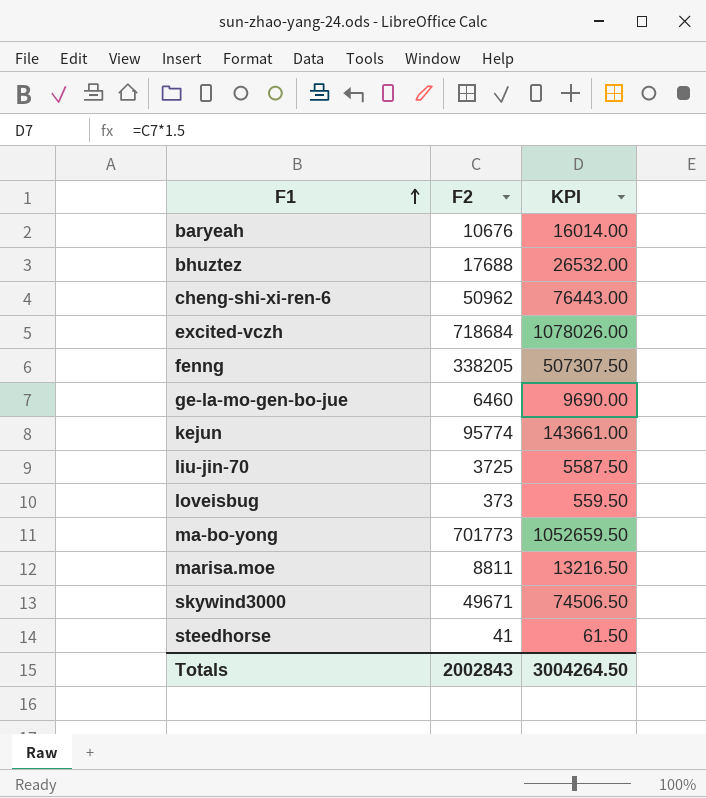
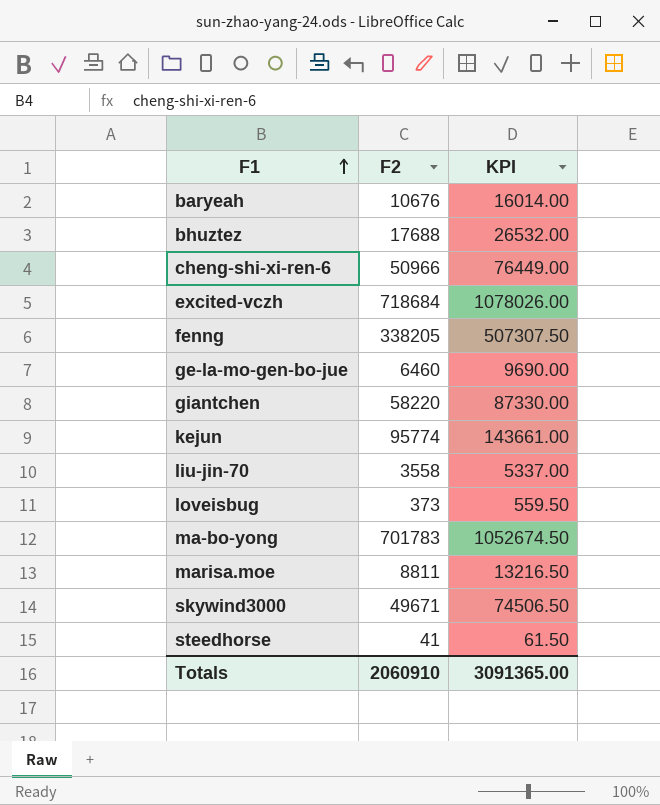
cheng-shi-xi-ren-6 | F2: 50962 -> 50966
cheng-shi-xi-ren-6 | KPI: 76443.00 -> 76449.00
row giantchen: none -> 58220 | 87330.00
liu-jin-70 | F2: 3725 -> 3558
liu-jin-70 | KPI: 5587.50 -> 5337.00
ma-bo-yong | F2: 701773 -> 701783
ma-bo-yong | KPI: 1052659.50 -> 1052674.50
Totals | F2: 2002843 -> 2060910
Totals | KPI: 3004264.50 -> 3091365.00

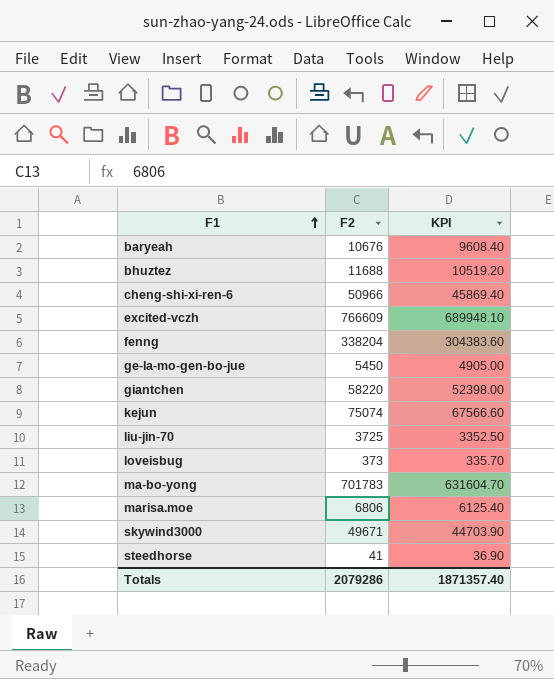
column KPI | formula: [F2] * 1.5 -> [F2] * 0.9
bhuztez | F2: 17688 -> 11688
excited-vczh | F2: 718684 -> 766609
fenng | F2: 338205 -> 338204
ge-la-mo-gen-bo-jue | F2: 6460 -> 5450
kejun | F2: 95774 -> 75074
liu-jin-70 | F2: 3558 -> 3725
marisa.moe | F2: 8811 -> 6806
Totals | F2: 2060910 -> 2079286
Totals | KPI: 3091365.00 -> 1871357.40

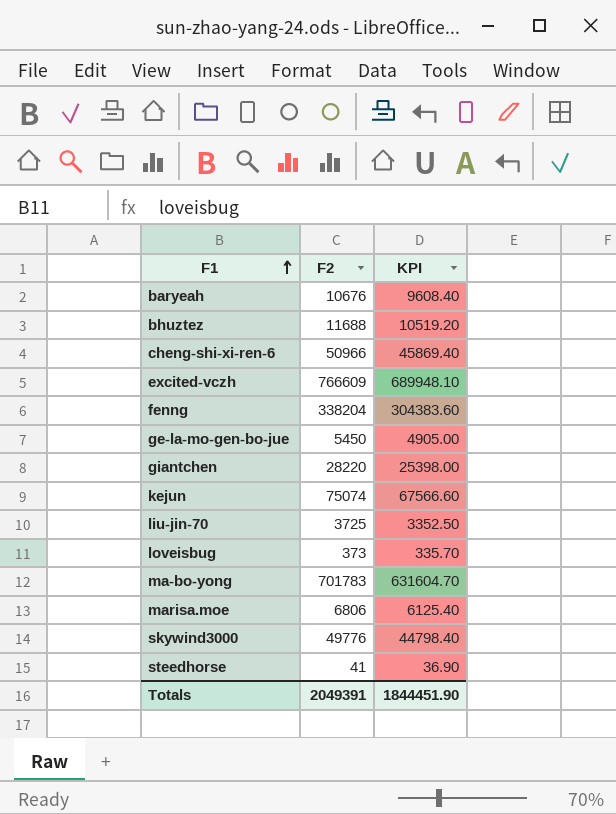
giantchen | F2: 58220 -> 28220
giantchen | KPI: 52398.00 -> 25398.00
skywind3000 | F2: 49671 -> 49776
skywind3000 | KPI: 44703.90 -> 44798.40
Totals | F2: 2079286 -> 2049391
Totals | KPI: 1871357.40 -> 1844451.90

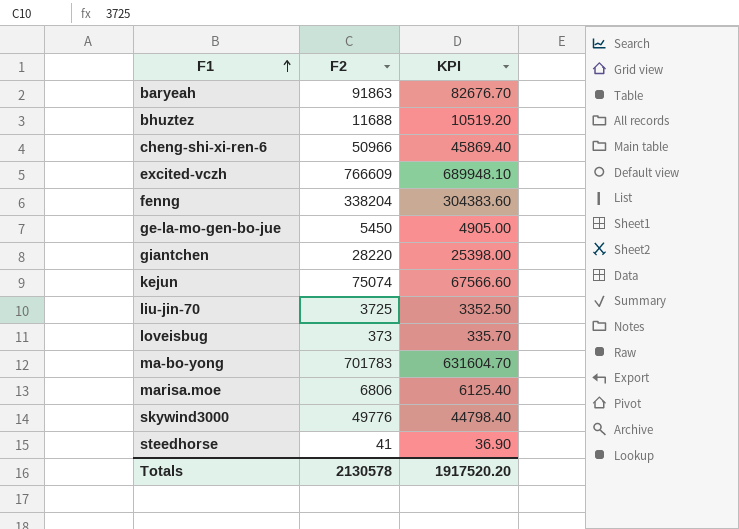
baryeah | F2: 10676 -> 91863
baryeah | KPI: 9608.40 -> 82676.70
Totals | F2: 2049391 -> 2130578
Totals | KPI: 1844451.90 -> 1917520.20

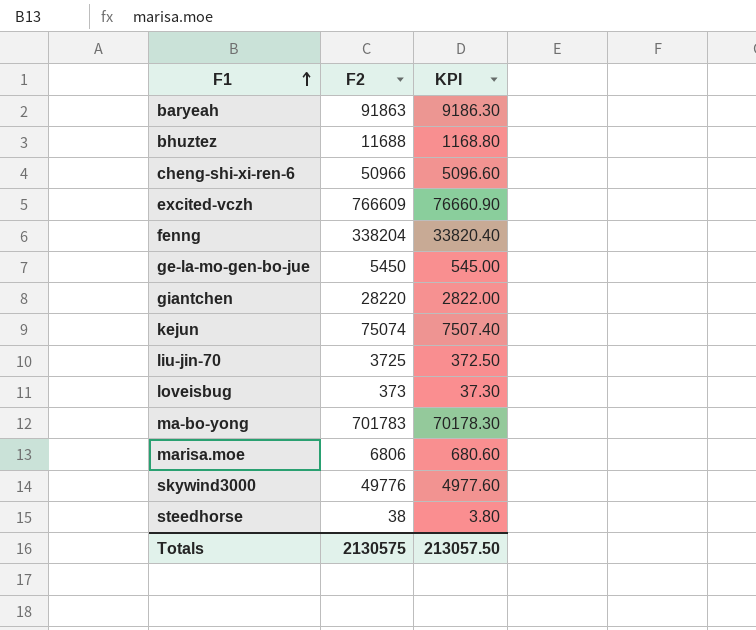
column KPI | formula: [F2] * 0.9 -> [F2] * 0.1
steedhorse | F2: 41 -> 38
Totals | F2: 2130578 -> 2130575
Totals | KPI: 1917520.20 -> 213057.50

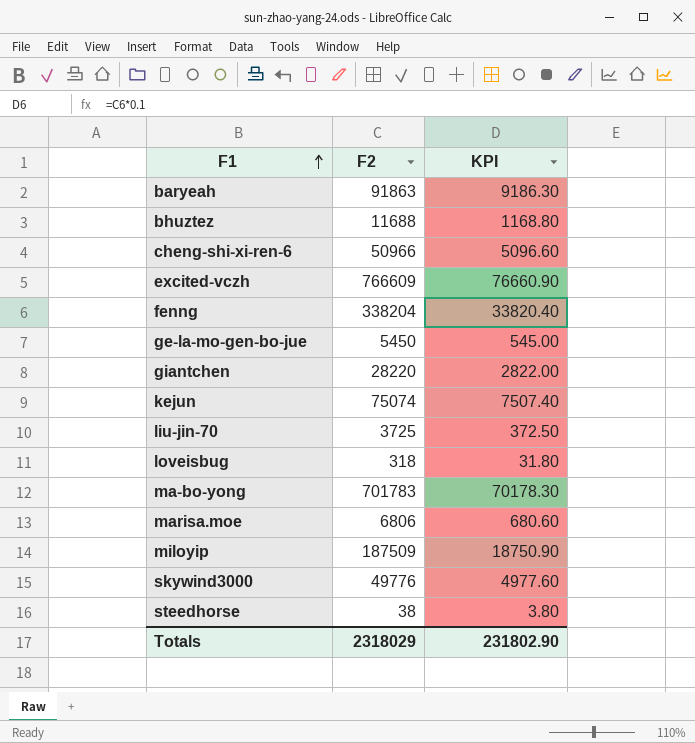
loveisbug | F2: 373 -> 318
loveisbug | KPI: 37.30 -> 31.80
row miloyip: none -> 187509 | 18750.90
Totals | F2: 2130575 -> 2318029
Totals | KPI: 213057.50 -> 231802.90

